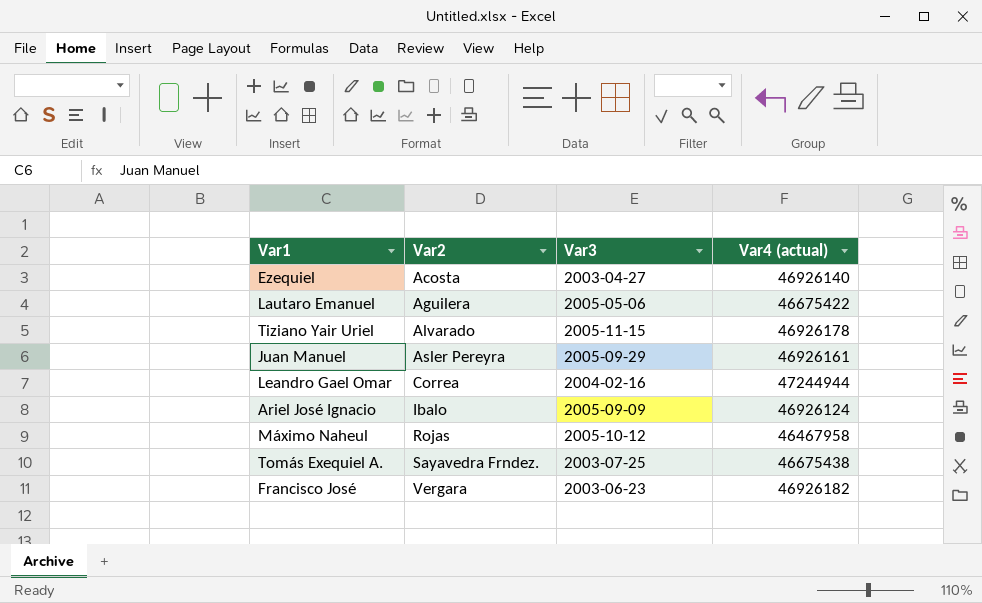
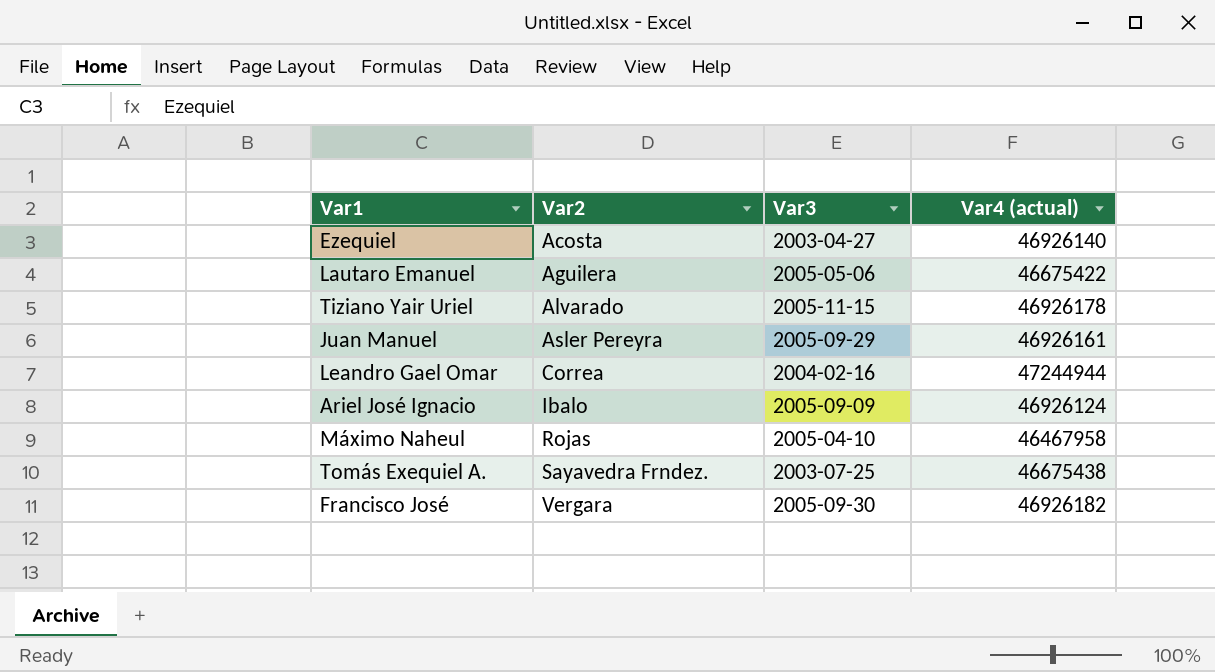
Máximo Naheul | Var3: 2005-10-12 -> 2005-04-10
Francisco José | Var3: 2003-06-23 -> 2005-09-30

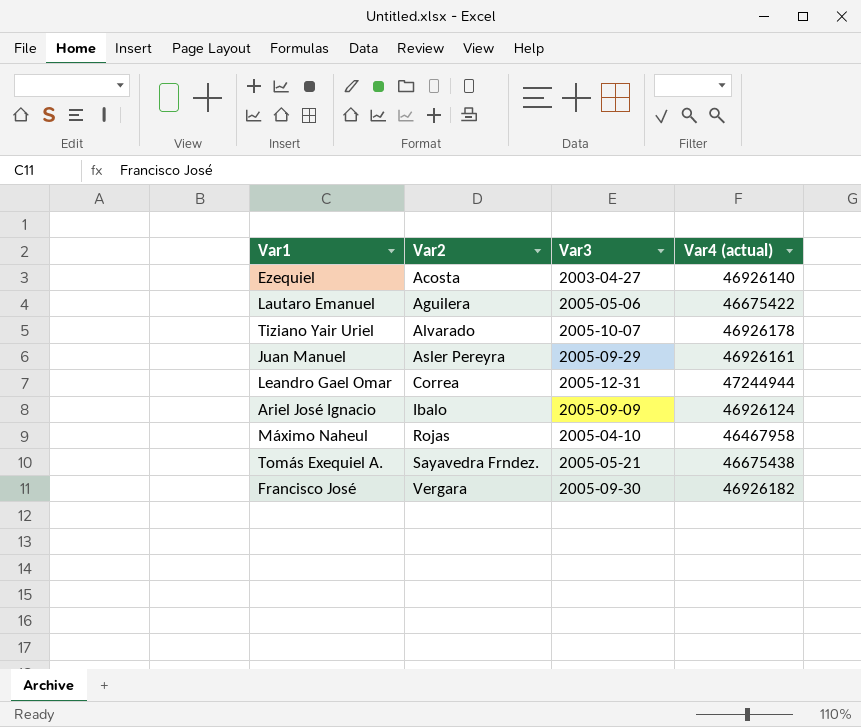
Tiziano Yair Uriel | Var3: 2005-11-15 -> 2005-10-07
Leandro Gael Omar | Var3: 2004-02-16 -> 2005-12-31
Tomás Exequiel A. | Var3: 2003-07-25 -> 2005-05-21

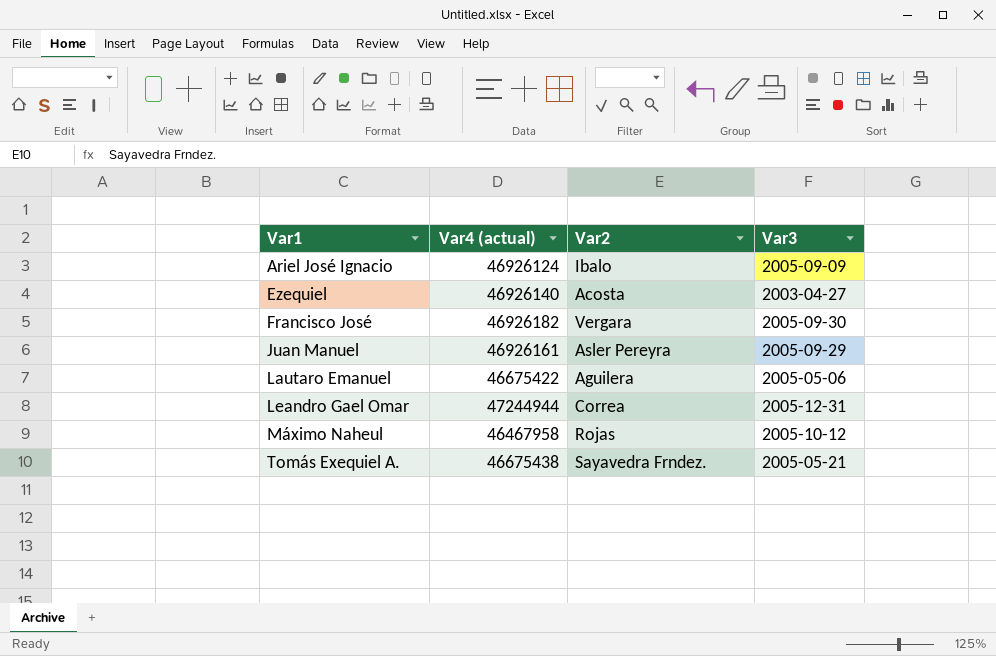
row order: Var2 ascending -> Var1 ascending
column Var4 (actual) | position: 4 -> 2
row Tiziano Yair Uriel: Alvarado | 2005-10-07 | 46926178 -> none
Máximo Naheul | Var3: 2005-04-10 -> 2005-10-12

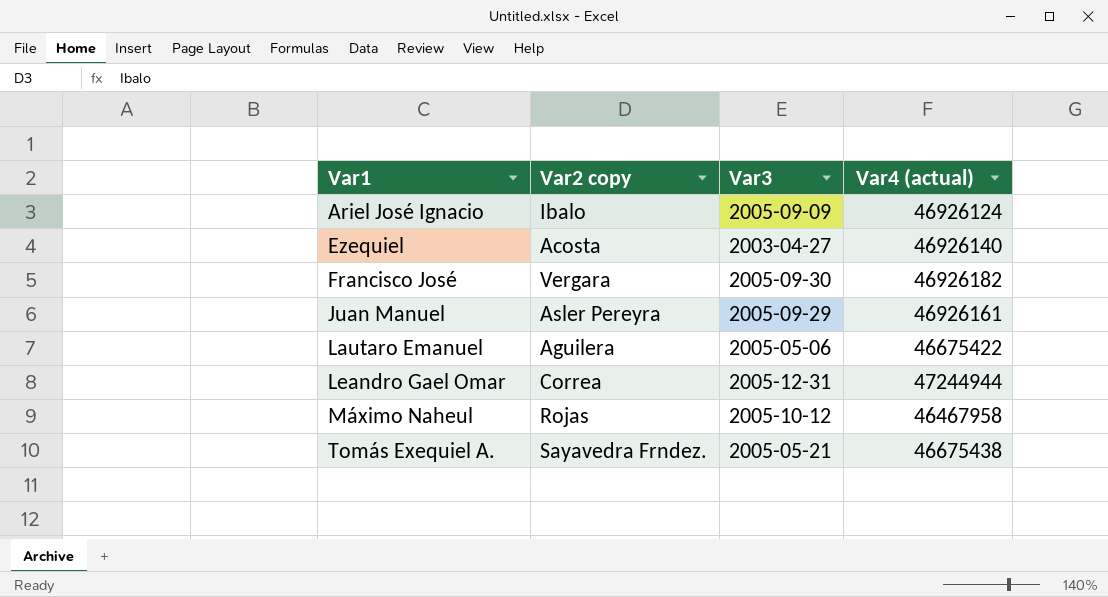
column name: Var2 -> Var2 copy
column Var4 (actual) | position: 2 -> 4

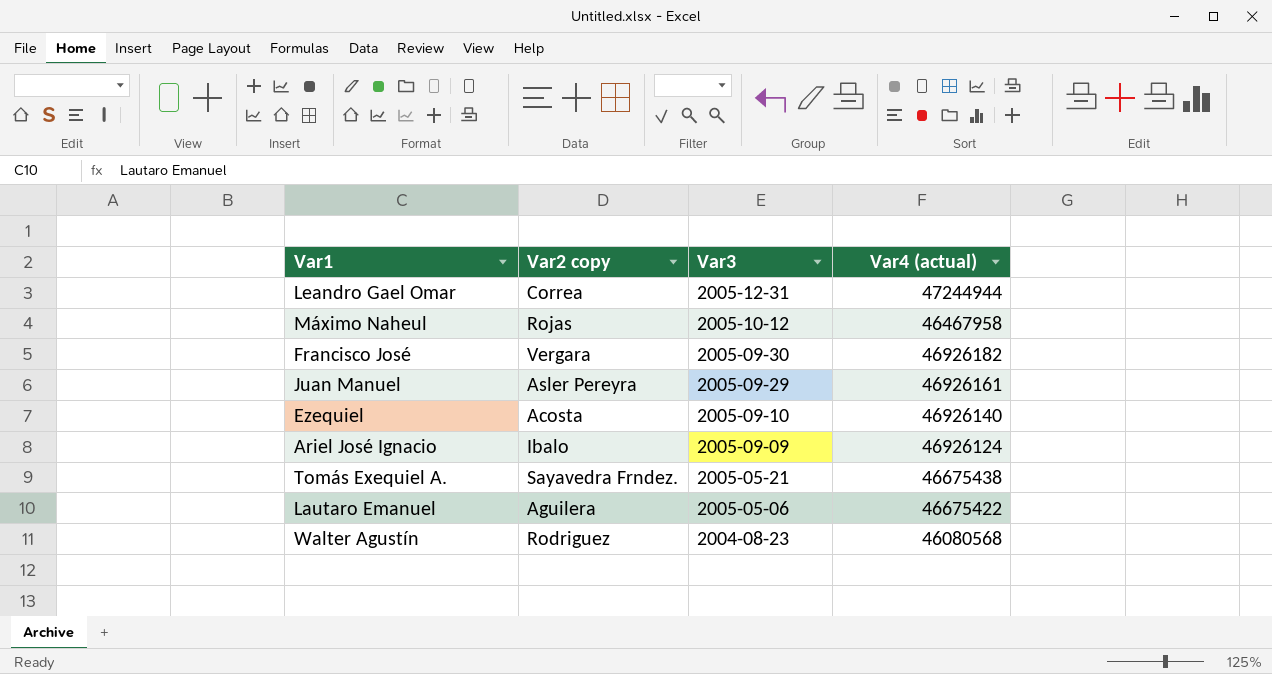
row order: Var1 ascending -> Var3 descending
Ezequiel | Var3: 2003-04-27 -> 2005-09-10
row Walter Agustín: none -> Rodriguez | 2004-08-23 | 46080568

